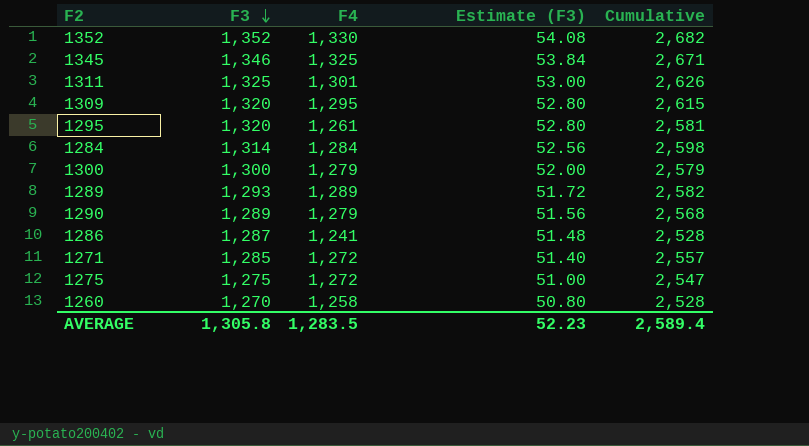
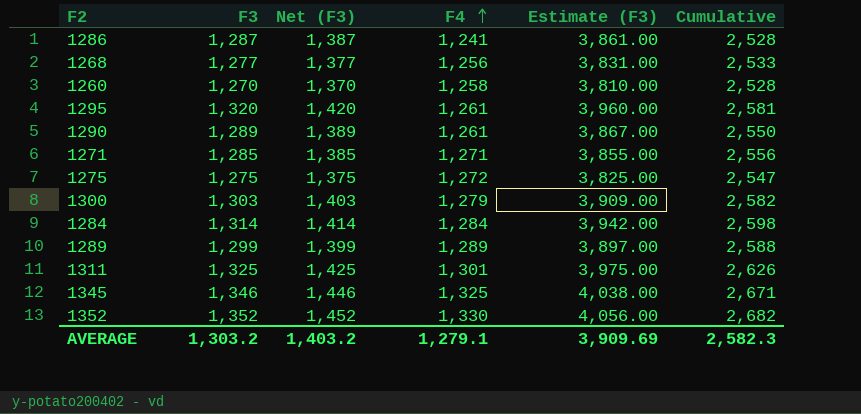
row order: F3 descending -> F4 ascending
column Net (F3) | formula: none -> [F3] + 100
column Estimate (F3) | formula: [F3] * 0.04 -> [F3] * 3
row 1309: 1,320 | 1,295 | 52.80 | 2,615 -> none
row 1268: none -> 1,277 | 1,377 | 1,256 | 3,831.00 | 2,533
1290 | F4: 1,279 -> 1,261
1290 | Cumulative: 2,568 -> 2,550
1271 | F4: 1,272 -> 1,271
1271 | Cumulative: 2,557 -> 2,556
1300 | F3: 1,300 -> 1,303
1300 | Cumulative: 2,579 -> 2,582
1289 | F3: 1,293 -> 1,299
1289 | Cumulative: 2,582 -> 2,588
AVERAGE | F3: 1,305.8 -> 1,303.2
AVERAGE | F4: 1,283.5 -> 1,279.1
AVERAGE | Estimate (F3): 52.23 -> 3,909.69
AVERAGE | Cumulative: 2,589.4 -> 2,582.3

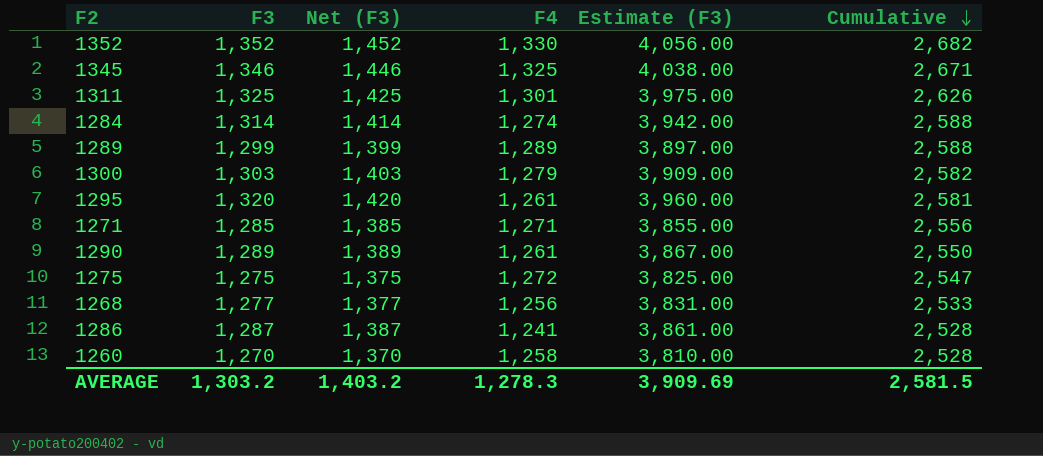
row order: F4 ascending -> Cumulative descending
1284 | F4: 1,284 -> 1,274
1284 | Cumulative: 2,598 -> 2,588
AVERAGE | F4: 1,279.1 -> 1,278.3
AVERAGE | Cumulative: 2,582.3 -> 2,581.5

